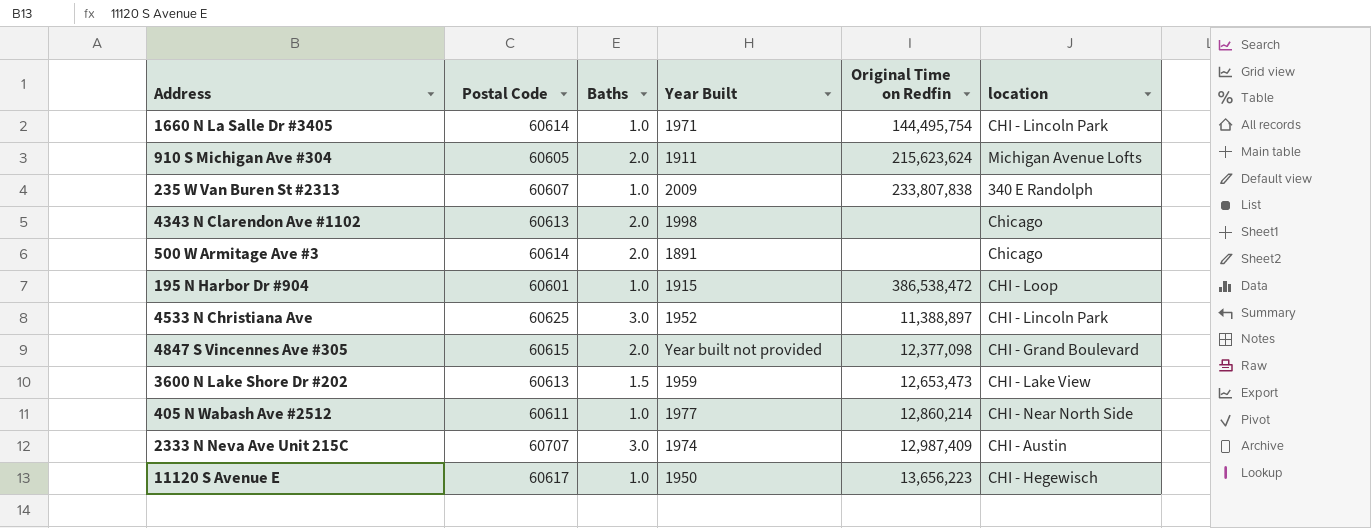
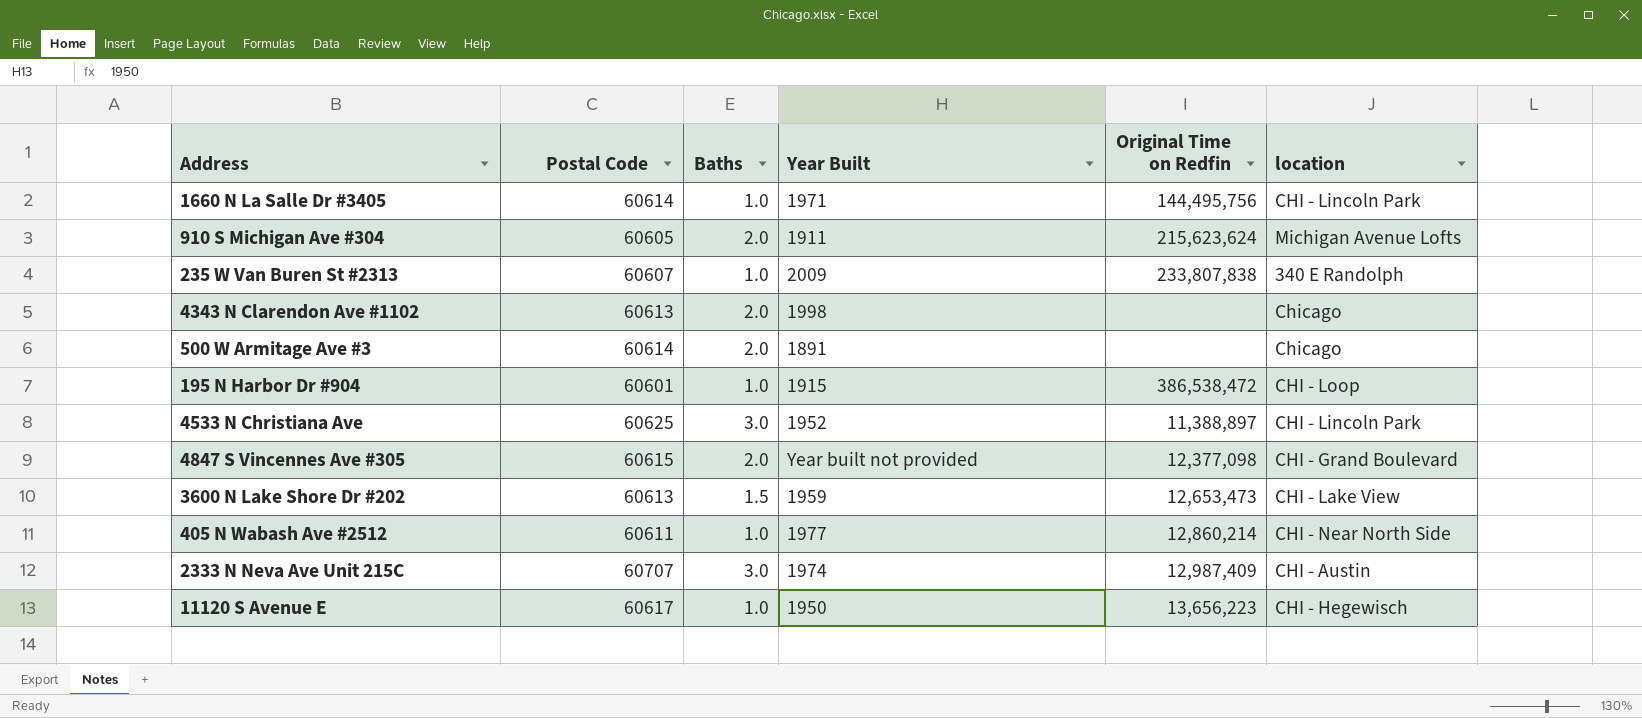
1660 N La Salle Dr #3405 | Original Time on Redfin: 144,495,754 -> 144,495,756

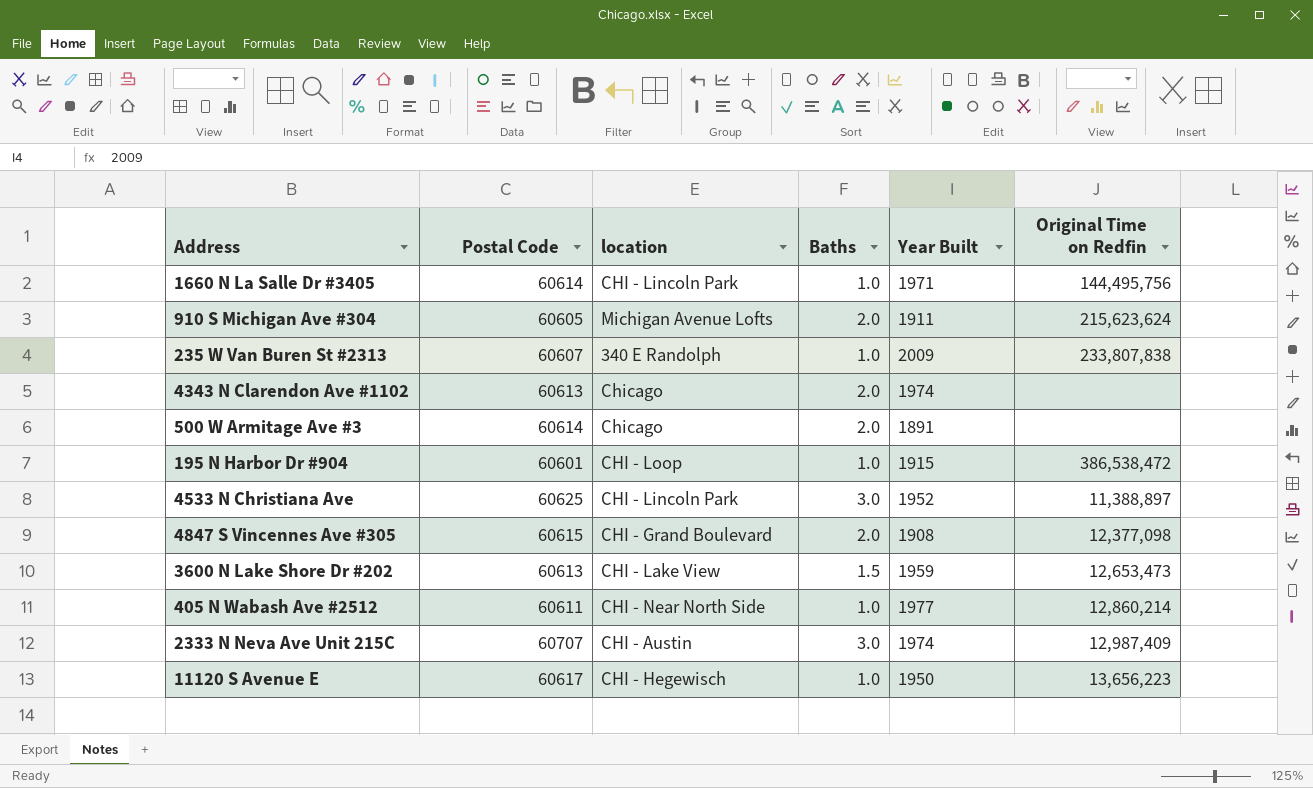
column location | position: 6 -> 3
4343 N Clarendon Ave #1102 | Year Built: 1998 -> 1974
4847 S Vincennes Ave #305 | Year Built: Year built not provided -> 1908

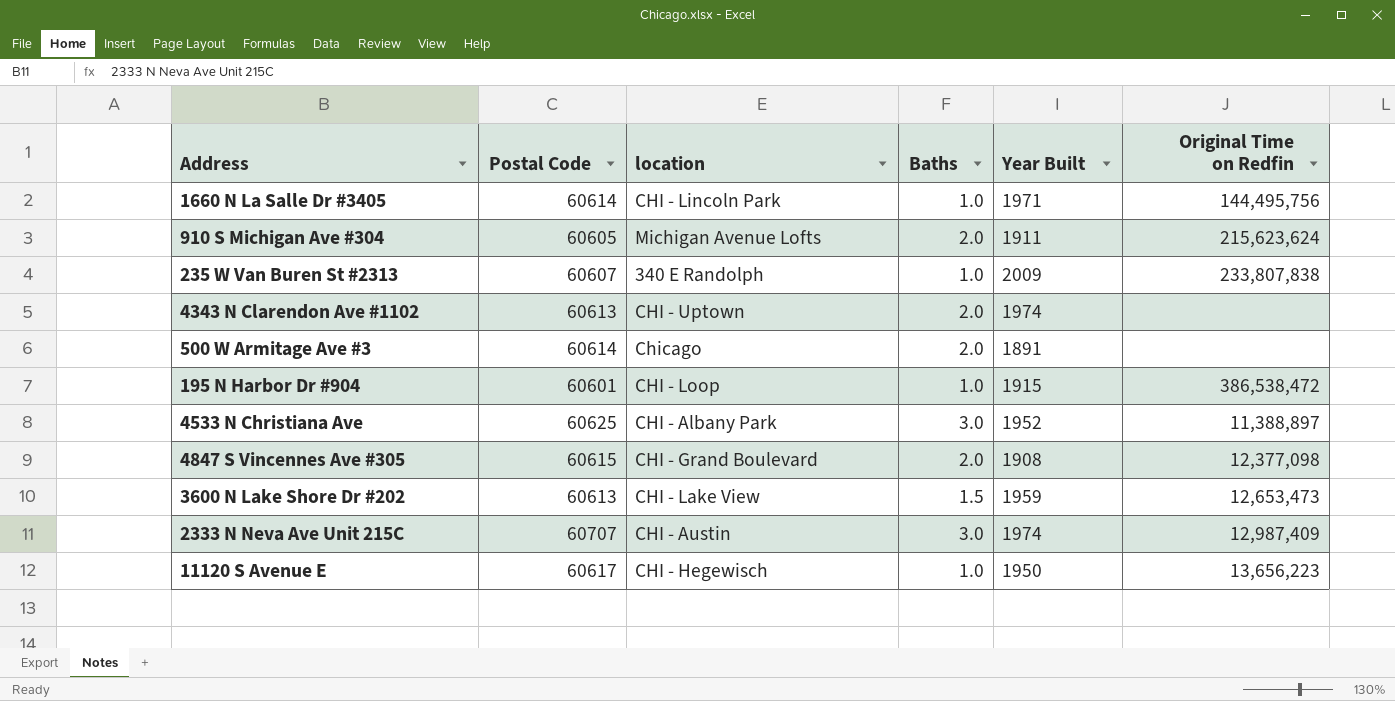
row 405 N Wabash Ave #2512: 60611 | CHI - Near North Side | 1.0 | 1977 | 12,860,214 -> none
4343 N Clarendon Ave #1102 | location: Chicago -> CHI - Uptown
4533 N Christiana Ave | location: CHI - Lincoln Park -> CHI - Albany Park

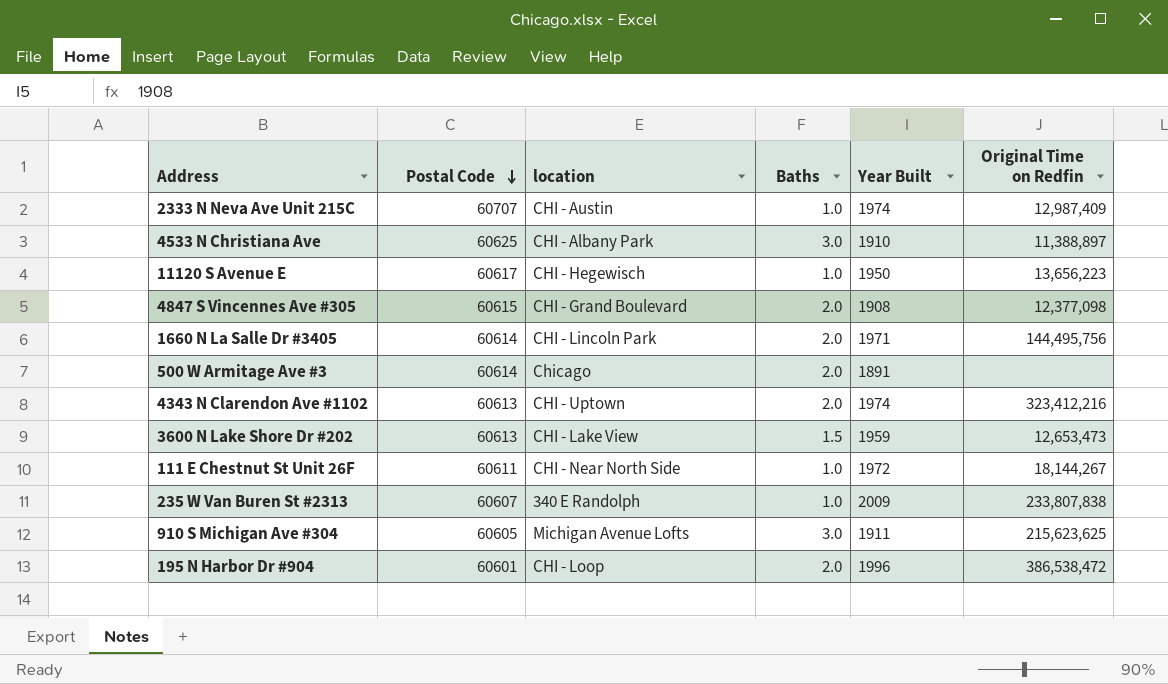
row order: none -> Postal Code descending
2333 N Neva Ave Unit 215C | Baths: 3.0 -> 1.0
4533 N Christiana Ave | Year Built: 1952 -> 1910
1660 N La Salle Dr #3405 | Baths: 1.0 -> 2.0
4343 N Clarendon Ave #1102 | Original Time on Redfin: none -> 323,412,216
row 111 E Chestnut St Unit 26F: none -> 60611 | CHI - Near North Side | 1.0 | 1972 | 18,144,267
910 S Michigan Ave #304 | Baths: 2.0 -> 3.0
910 S Michigan Ave #304 | Original Time on Redfin: 215,623,624 -> 215,623,625
195 N Harbor Dr #904 | Baths: 1.0 -> 2.0
195 N Harbor Dr #904 | Year Built: 1915 -> 1996

